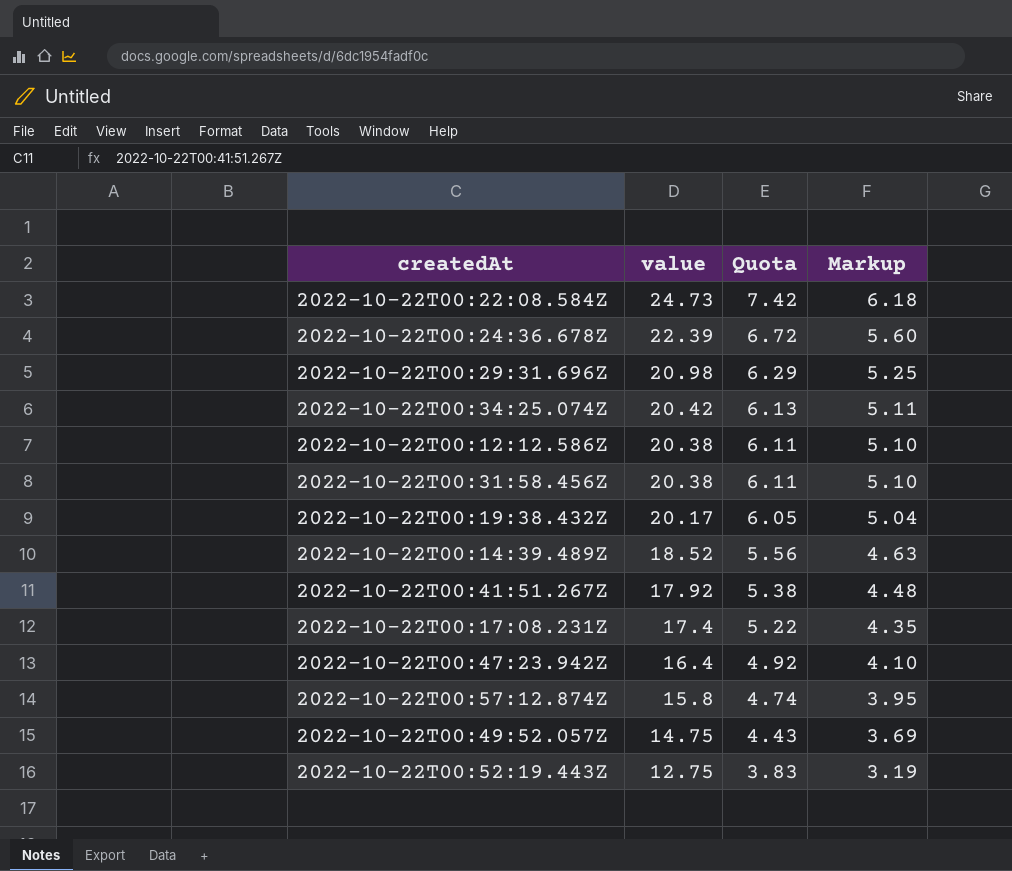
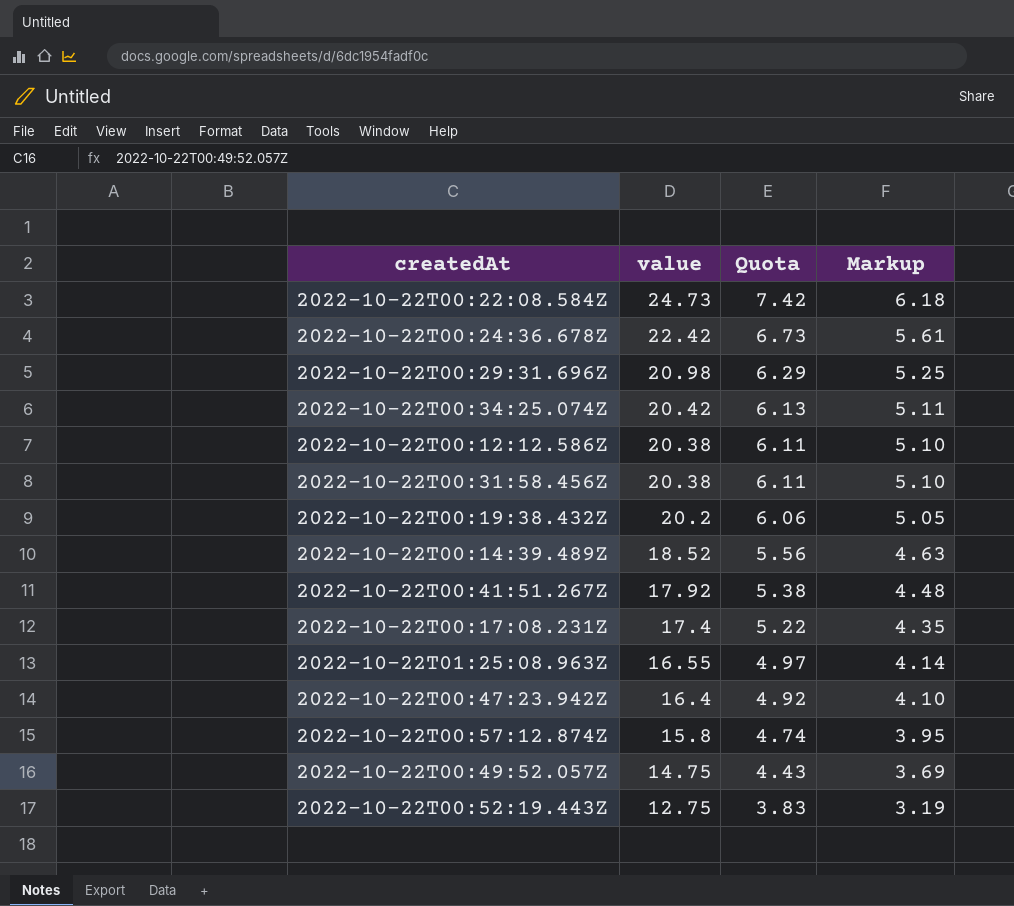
2022-10-22T00:24:36.678Z | value: 22.39 -> 22.42
2022-10-22T00:24:36.678Z | Quota: 6.72 -> 6.73
2022-10-22T00:24:36.678Z | Markup: 5.60 -> 5.61
2022-10-22T00:19:38.432Z | value: 20.17 -> 20.2
2022-10-22T00:19:38.432Z | Quota: 6.05 -> 6.06
2022-10-22T00:19:38.432Z | Markup: 5.04 -> 5.05
row 2022-10-22T01:25:08.963Z: none -> 16.55 | 4.97 | 4.14

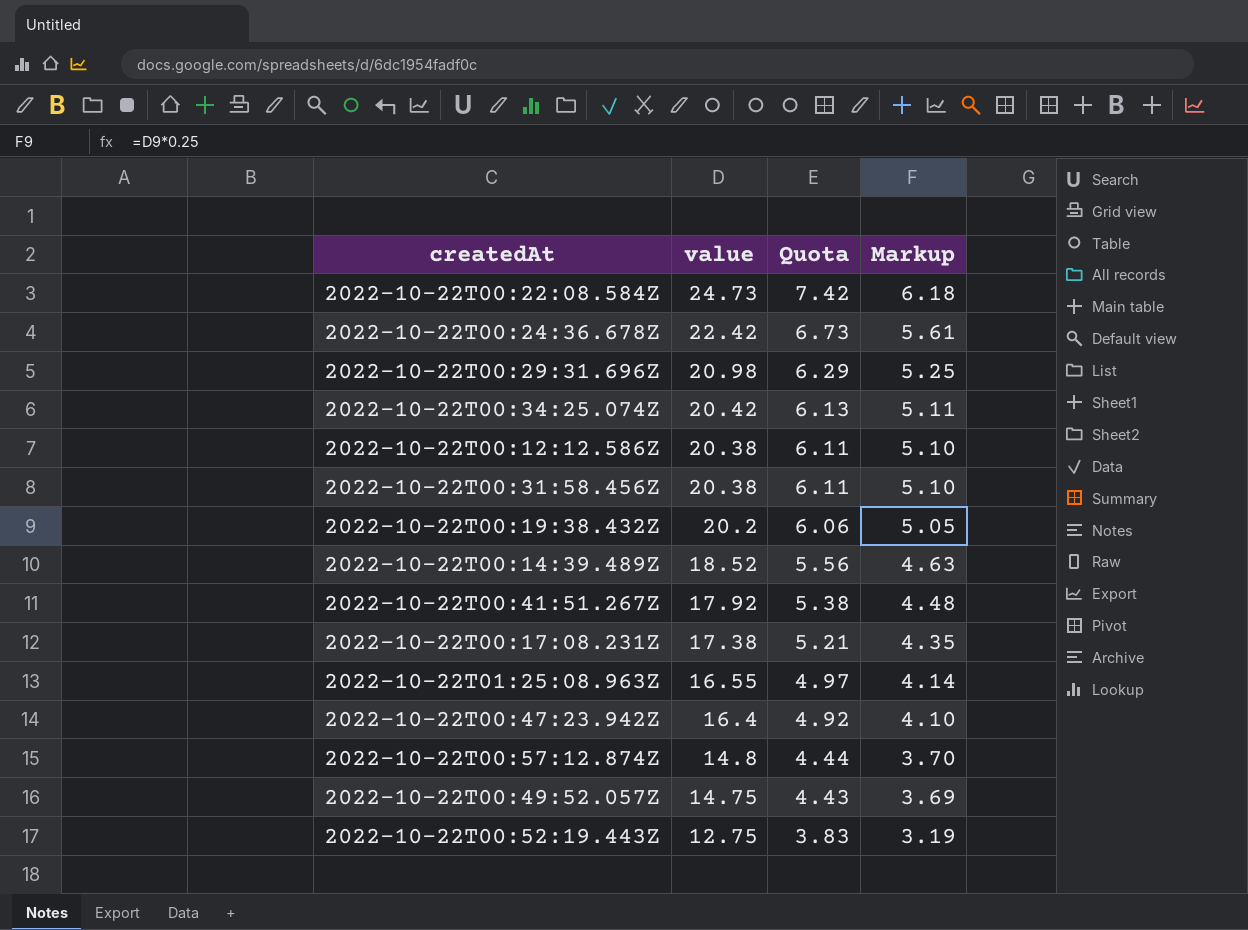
2022-10-22T00:17:08.231Z | value: 17.4 -> 17.38
2022-10-22T00:17:08.231Z | Quota: 5.22 -> 5.21
2022-10-22T00:57:12.874Z | value: 15.8 -> 14.8
2022-10-22T00:57:12.874Z | Quota: 4.74 -> 4.44
2022-10-22T00:57:12.874Z | Markup: 3.95 -> 3.70

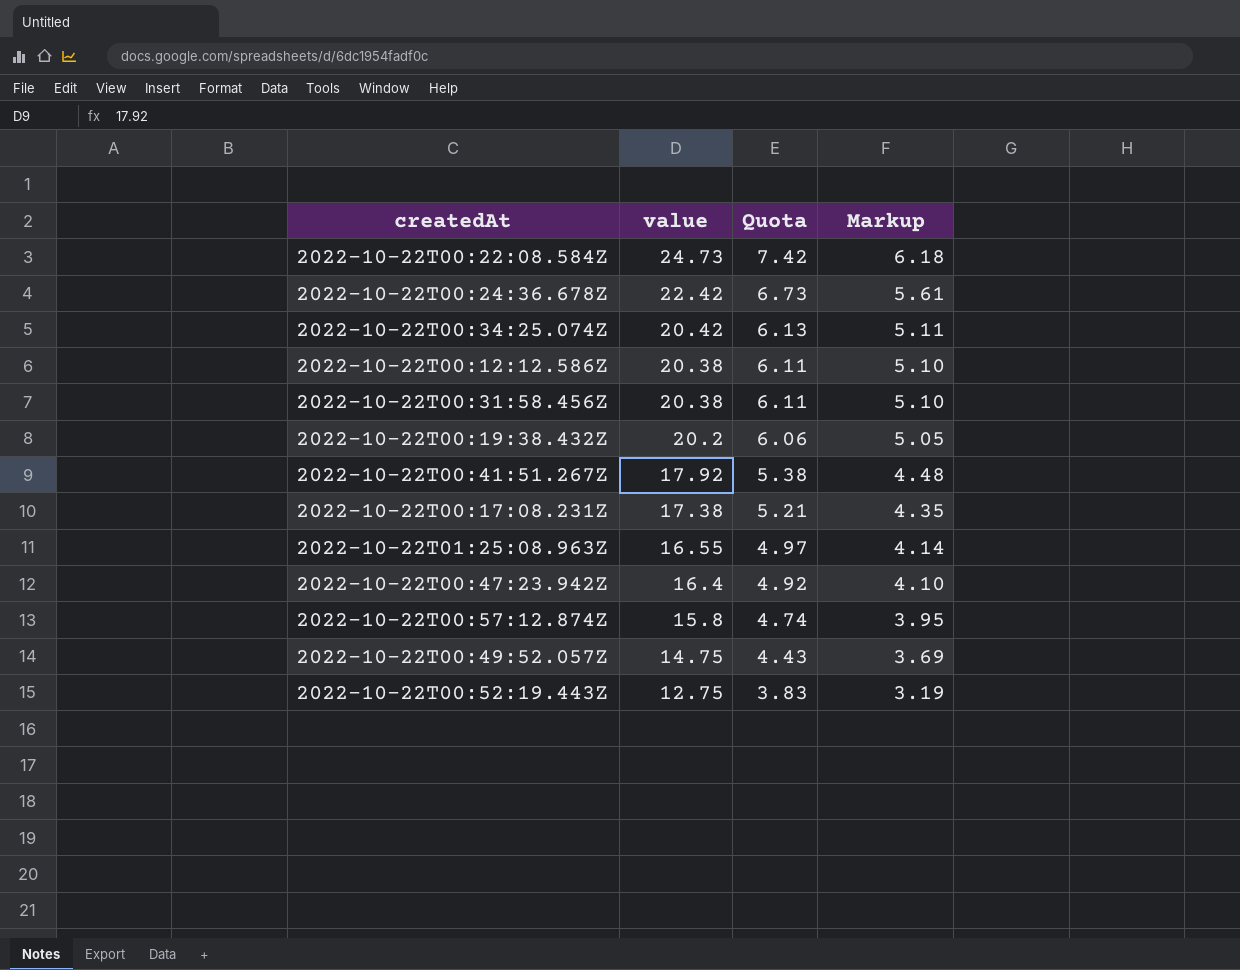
row 2022-10-22T00:29:31.696Z: 20.98 | 6.29 | 5.25 -> none
row 2022-10-22T00:14:39.489Z: 18.52 | 5.56 | 4.63 -> none
2022-10-22T00:57:12.874Z | value: 14.8 -> 15.8
2022-10-22T00:57:12.874Z | Quota: 4.44 -> 4.74
2022-10-22T00:57:12.874Z | Markup: 3.70 -> 3.95

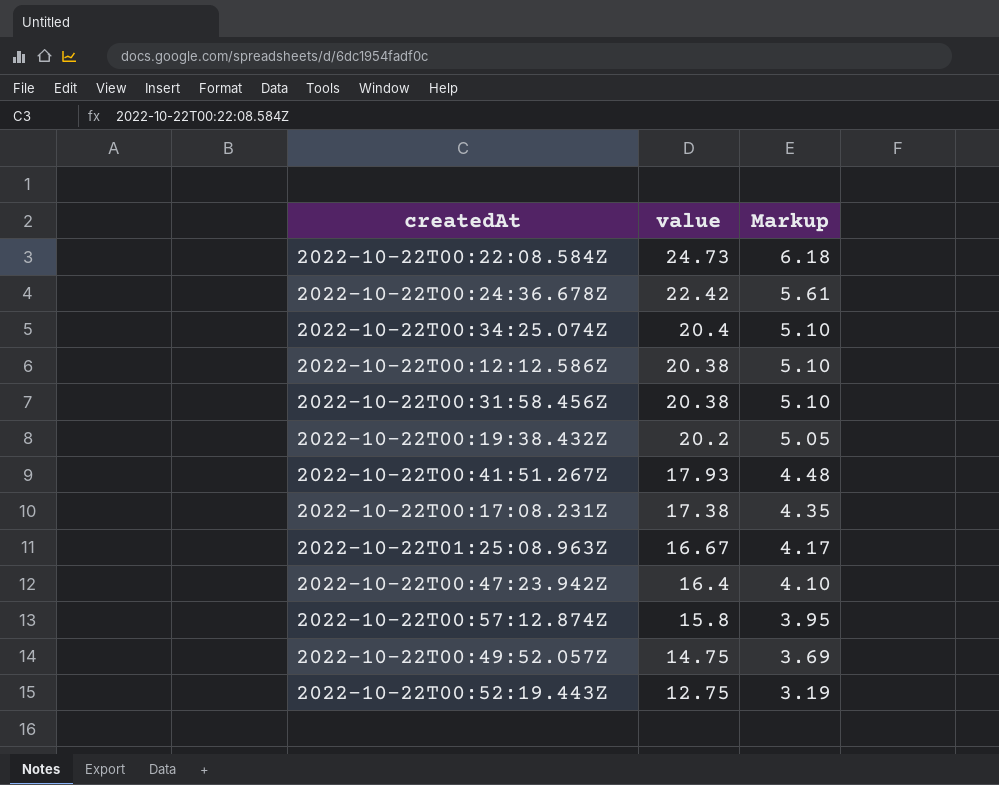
column Quota | formula: [value] * 0.3 -> none
2022-10-22T00:34:25.074Z | value: 20.42 -> 20.4
2022-10-22T00:34:25.074Z | Markup: 5.11 -> 5.10
2022-10-22T00:41:51.267Z | value: 17.92 -> 17.93
2022-10-22T01:25:08.963Z | value: 16.55 -> 16.67
2022-10-22T01:25:08.963Z | Markup: 4.14 -> 4.17

